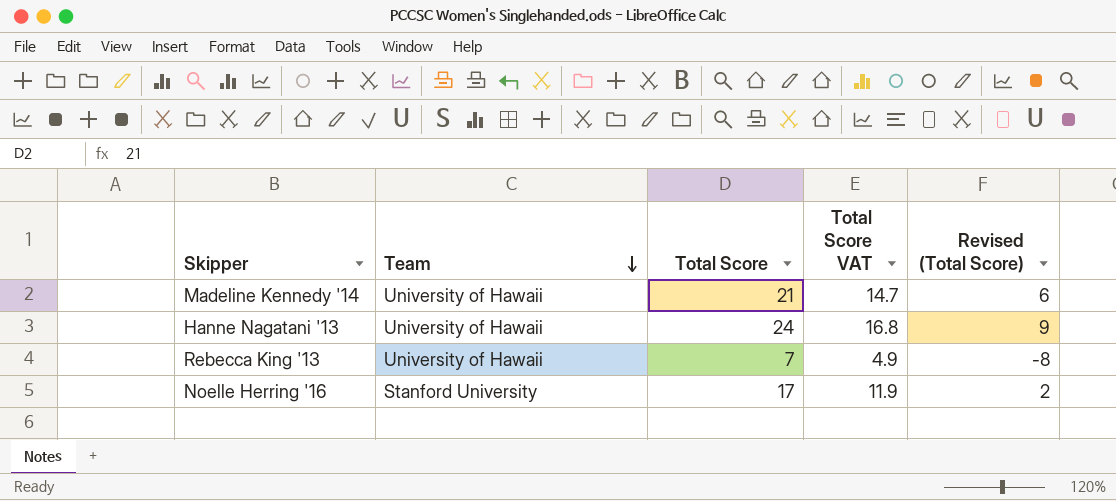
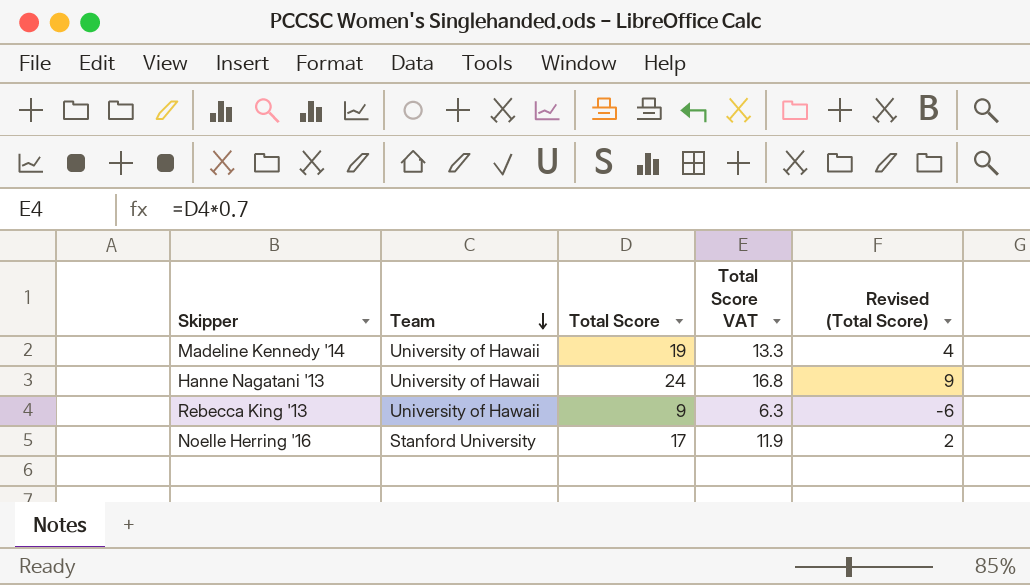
Madeline Kennedy '14 | Total Score: 21 -> 19
Madeline Kennedy '14 | Total Score VAT: 14.7 -> 13.3
Madeline Kennedy '14 | Revised (Total Score): 6 -> 4
Rebecca King '13 | Total Score: 7 -> 9
Rebecca King '13 | Total Score VAT: 4.9 -> 6.3
Rebecca King '13 | Revised (Total Score): -8 -> -6

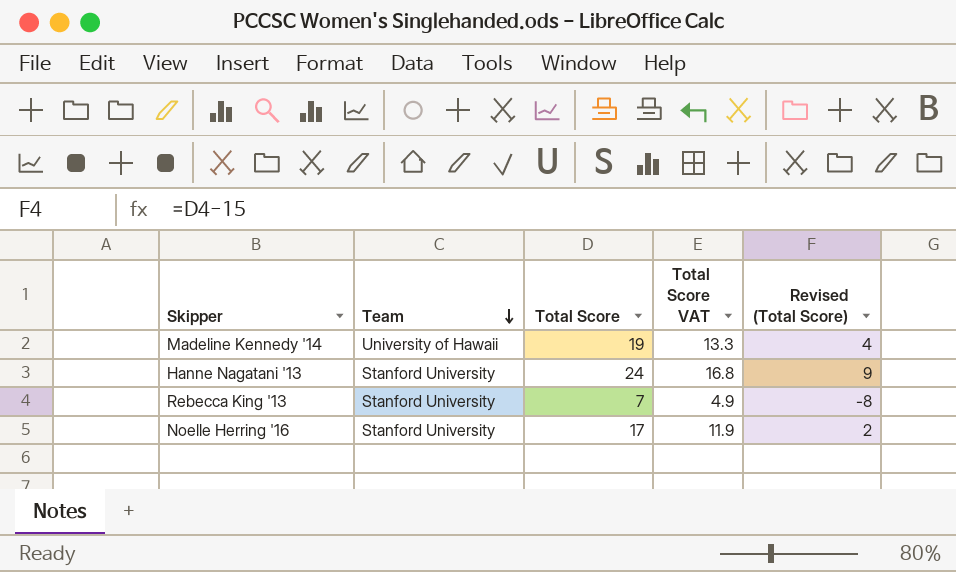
Hanne Nagatani '13 | Team: University of Hawaii -> Stanford University
Rebecca King '13 | Team: University of Hawaii -> Stanford University
Rebecca King '13 | Total Score: 9 -> 7
Rebecca King '13 | Total Score VAT: 6.3 -> 4.9
Rebecca King '13 | Revised (Total Score): -6 -> -8

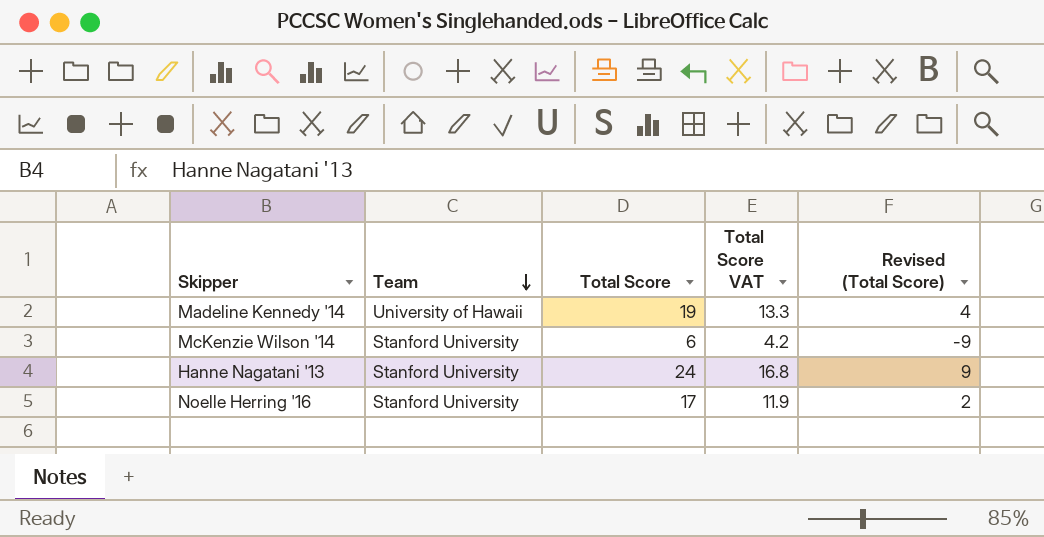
row Rebecca King '13: Stanford University | 7 | 4.9 | -8 -> none
row McKenzie Wilson '14: none -> Stanford University | 6 | 4.2 | -9

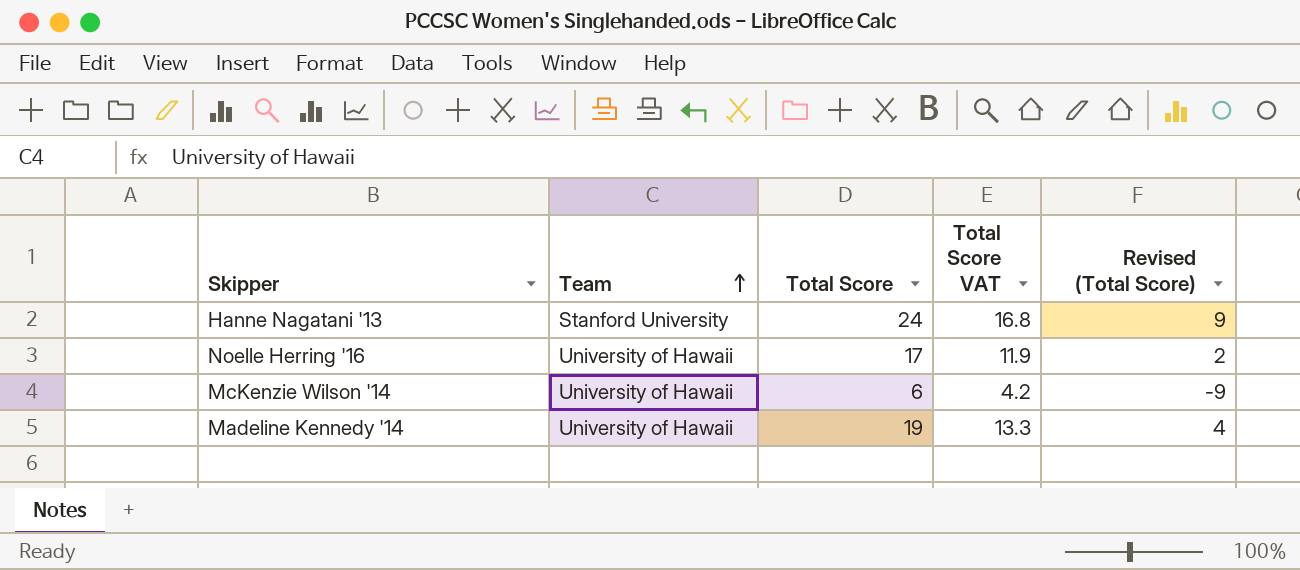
row order: Team descending -> Team ascending
Noelle Herring '16 | Team: Stanford University -> University of Hawaii
McKenzie Wilson '14 | Team: Stanford University -> University of Hawaii

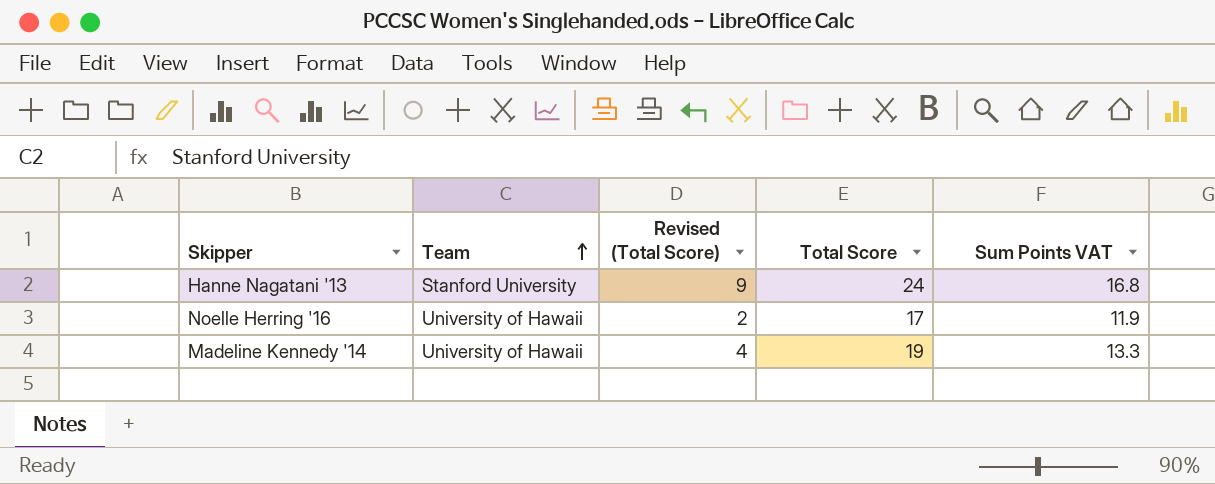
column Revised (Total Score) | position: 5 -> 3
column name: Total Score VAT -> Sum Points VAT
row McKenzie Wilson '14: University of Hawaii | 6 | 4.2 | -9 -> none

